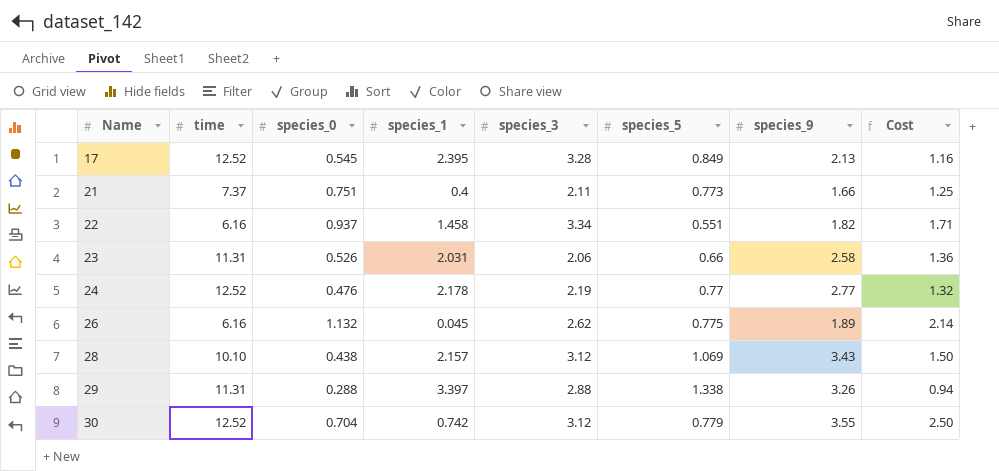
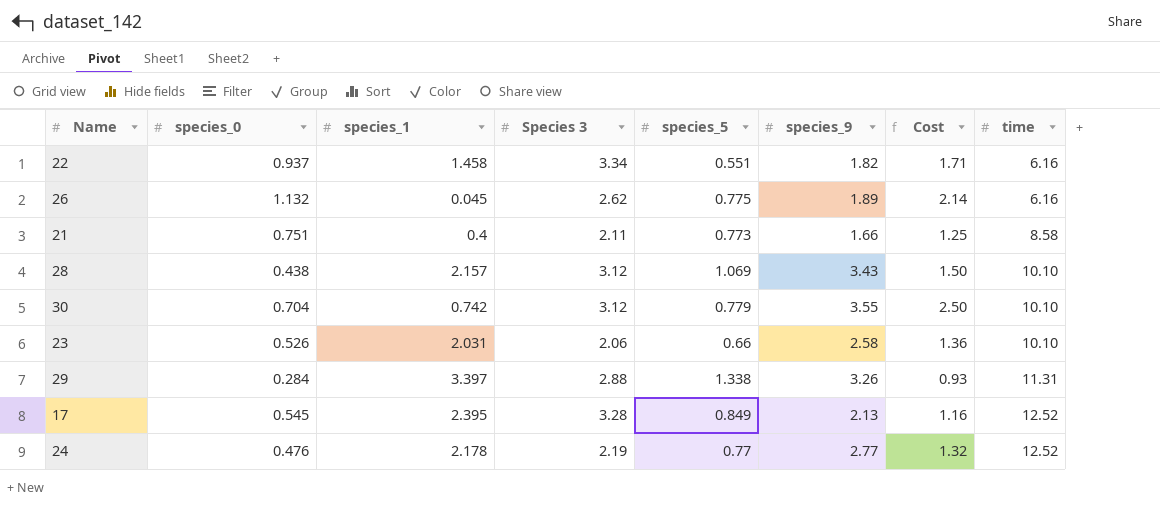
row order: Name ascending -> time ascending
column name: species_3 -> Species 3
column time | position: 2 -> 8
21 | time: 7.37 -> 8.58
30 | time: 12.52 -> 10.10
23 | time: 11.31 -> 10.10
29 | species_0: 0.288 -> 0.284
29 | Cost: 0.94 -> 0.93

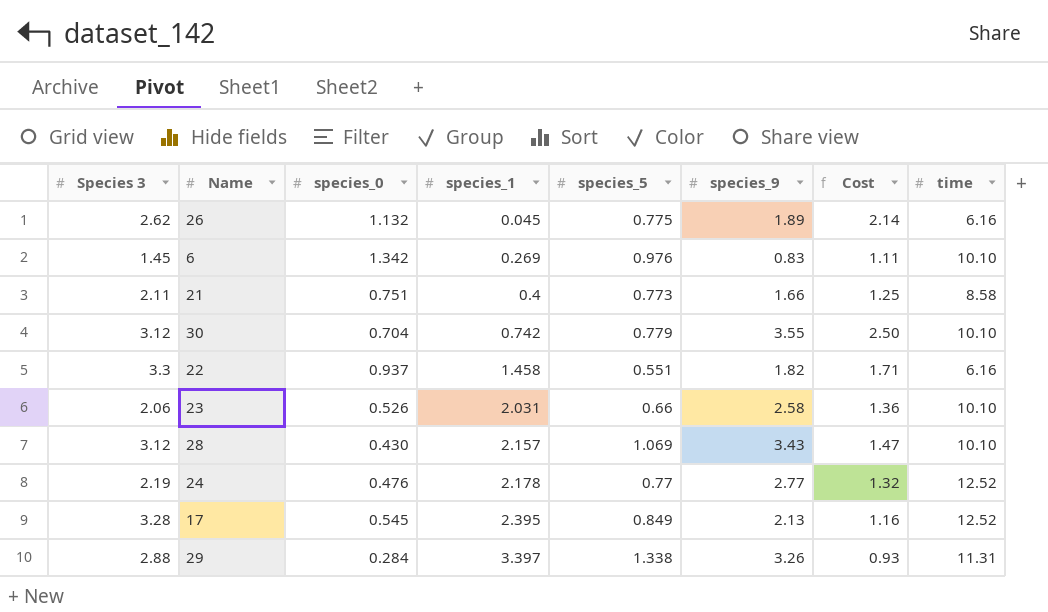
row order: time ascending -> species_1 ascending
column Species 3 | position: 4 -> 1
row 6: none -> 1.45 | 1.342 | 0.269 | 0.976 | 0.83 | 1.11 | 10.10
22 | Species 3: 3.34 -> 3.3
28 | species_0: 0.438 -> 0.430
28 | Cost: 1.50 -> 1.47

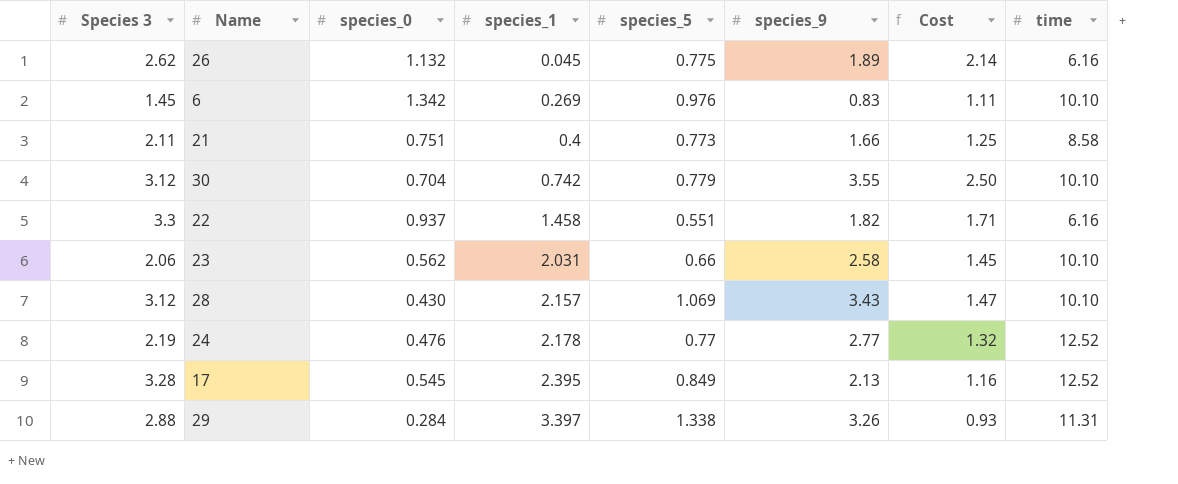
23 | species_0: 0.526 -> 0.562
23 | Cost: 1.36 -> 1.45

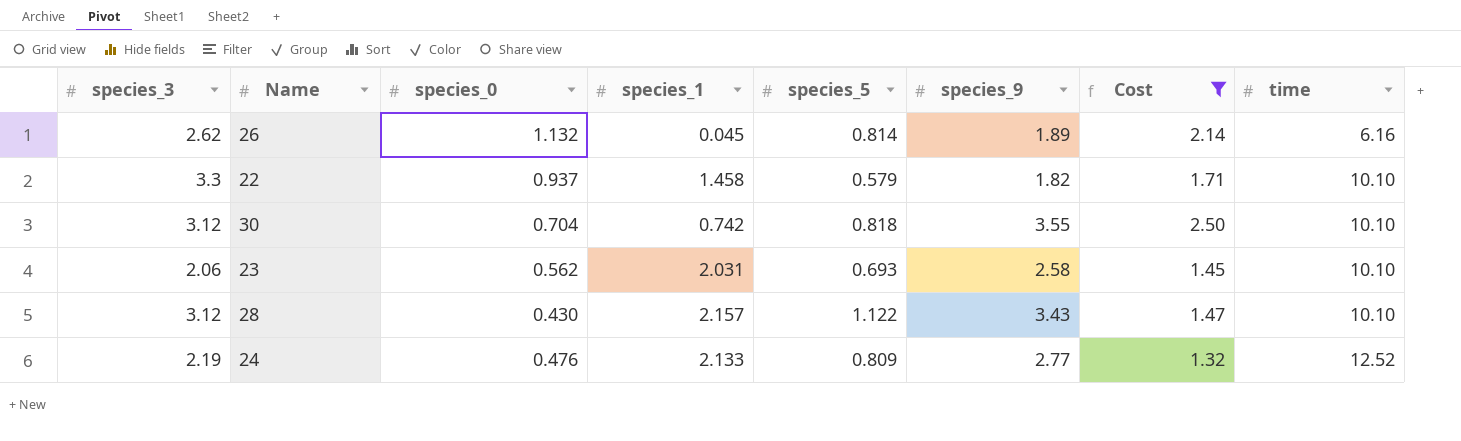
filter: none -> Cost >= 1.32
row order: species_1 ascending -> time ascending
column name: Species 3 -> species_3
26 | species_5: 0.775 -> 0.814
22 | species_5: 0.551 -> 0.579
22 | time: 6.16 -> 10.10
30 | species_5: 0.779 -> 0.818
23 | species_5: 0.66 -> 0.693
28 | species_5: 1.069 -> 1.122
24 | species_1: 2.178 -> 2.133
24 | species_5: 0.77 -> 0.809

